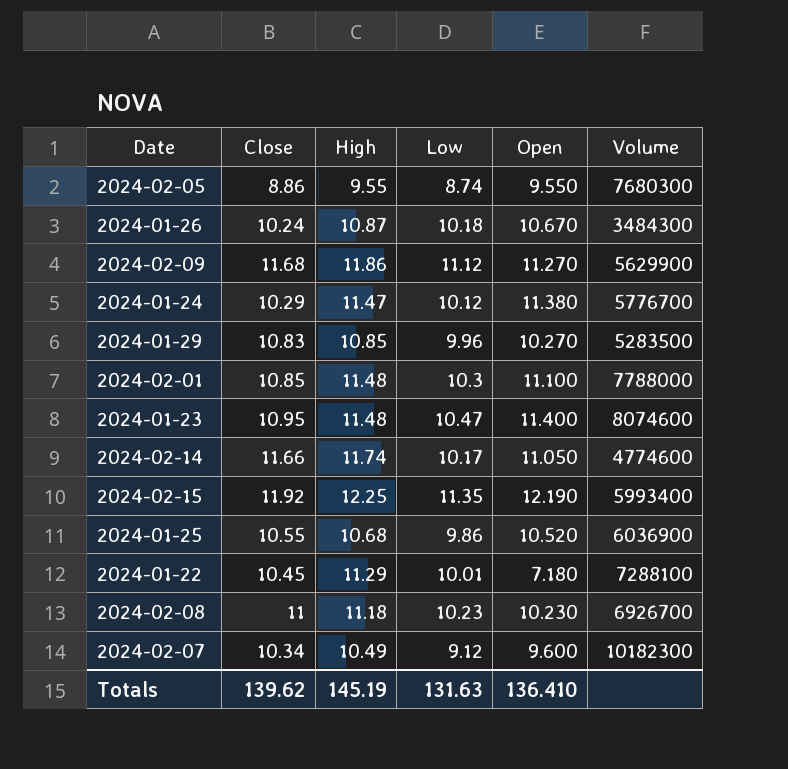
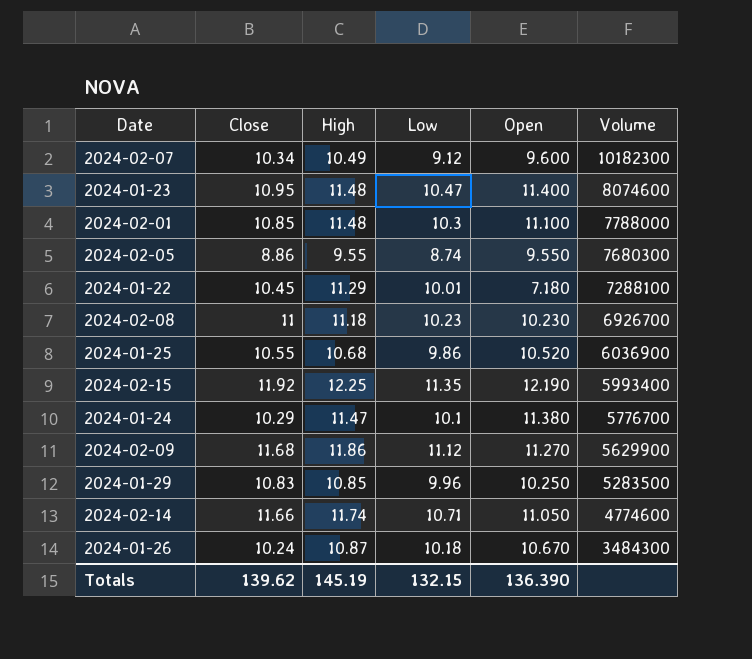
row order: none -> Volume descending
2024-01-24 | Low: 10.12 -> 10.1
2024-01-29 | Open: 10.270 -> 10.250
2024-02-14 | Low: 10.17 -> 10.71
Totals | Low: 131.63 -> 132.15
Totals | Open: 136.410 -> 136.390

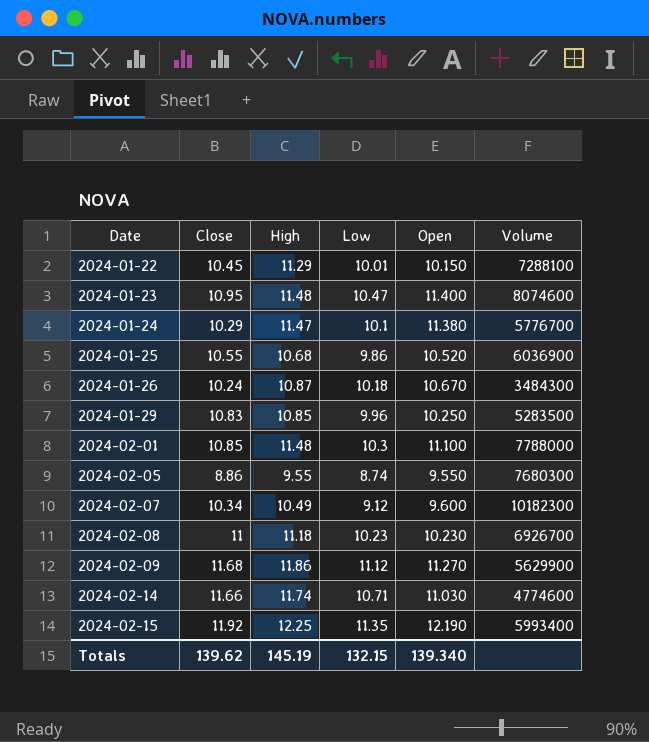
row order: Volume descending -> Date ascending
2024-01-22 | Open: 7.180 -> 10.150
2024-02-14 | Open: 11.050 -> 11.030
Totals | Open: 136.390 -> 139.340

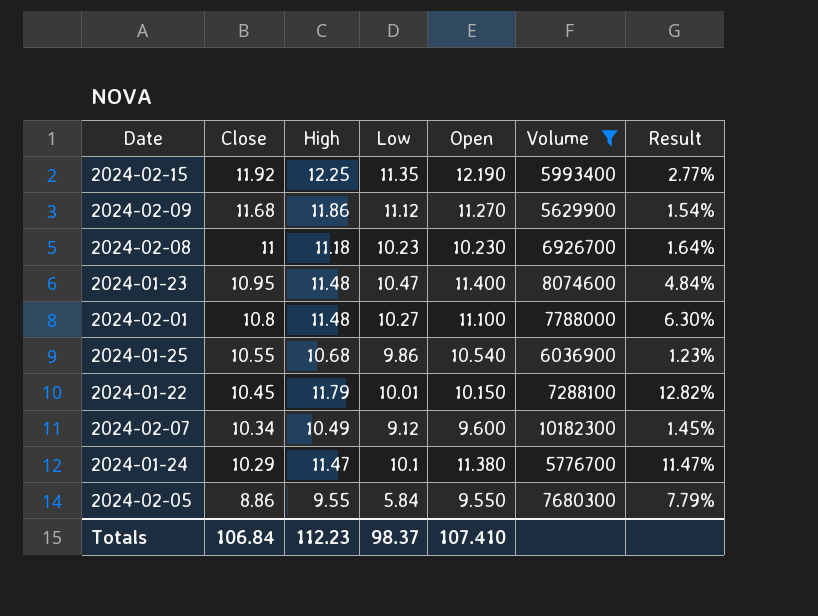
filter: none -> Volume >= 5629900
row order: Date ascending -> Close descending
column Result | formula: none -> ([High] - [Close]) / [Close]
2024-02-01 | Close: 10.85 -> 10.8
2024-02-01 | Low: 10.3 -> 10.27
2024-01-25 | Open: 10.520 -> 10.540
2024-01-22 | High: 11.29 -> 11.79
2024-02-05 | Low: 8.74 -> 5.84
Totals | Close: 139.62 -> 106.84
Totals | High: 145.19 -> 112.23
Totals | Low: 132.15 -> 98.37
Totals | Open: 139.340 -> 107.410

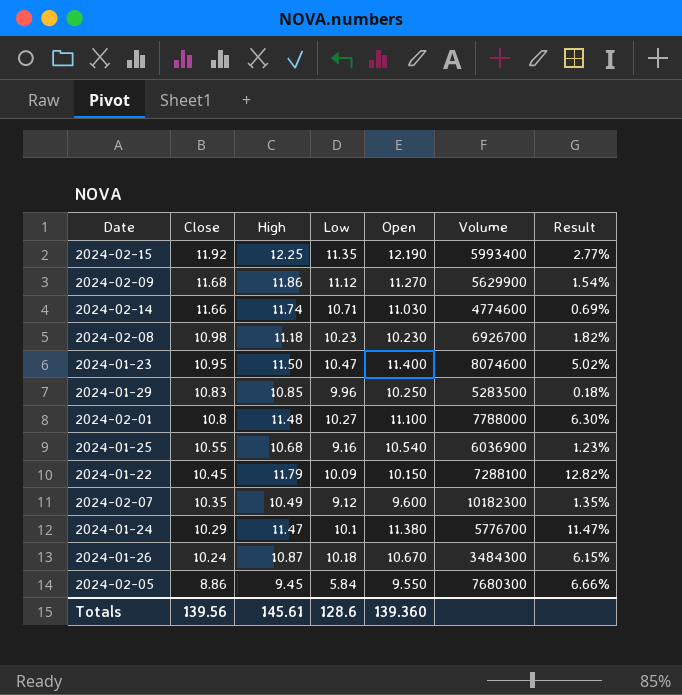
filter: Volume >= 5629900 -> none
2024-02-08 | Close: 11 -> 10.98
2024-02-08 | Result: 1.64% -> 1.82%
2024-01-23 | High: 11.48 -> 11.50
2024-01-23 | Result: 4.84% -> 5.02%
2024-01-25 | Low: 9.86 -> 9.16
2024-01-22 | Low: 10.01 -> 10.09
2024-02-07 | Close: 10.34 -> 10.35
2024-02-07 | Result: 1.45% -> 1.35%
2024-02-05 | High: 9.55 -> 9.45
2024-02-05 | Result: 7.79% -> 6.66%
Totals | Close: 106.84 -> 139.56
Totals | High: 112.23 -> 145.61
Totals | Low: 98.37 -> 128.6
Totals | Open: 107.410 -> 139.360

